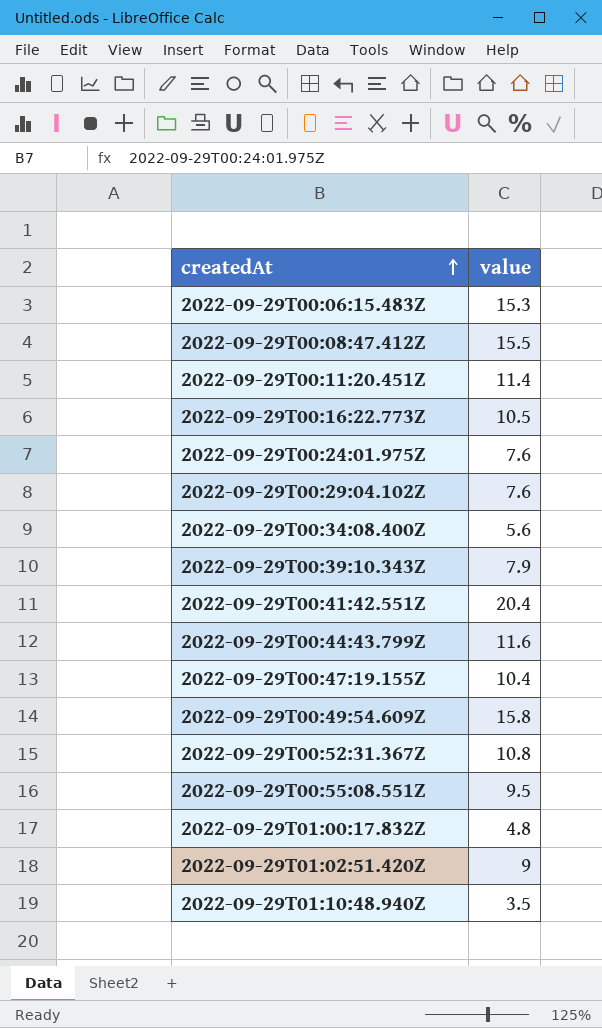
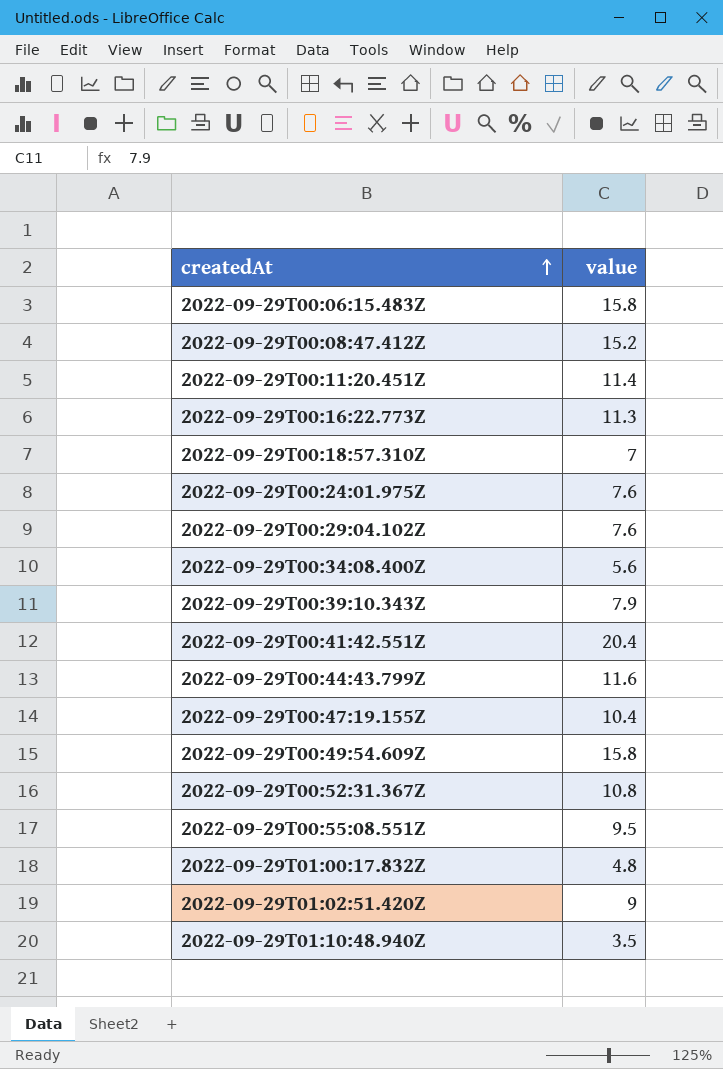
2022-09-29T00:06:15.483Z | value: 15.3 -> 15.8
2022-09-29T00:08:47.412Z | value: 15.5 -> 15.2
2022-09-29T00:16:22.773Z | value: 10.5 -> 11.3
row 2022-09-29T00:18:57.310Z: none -> 7

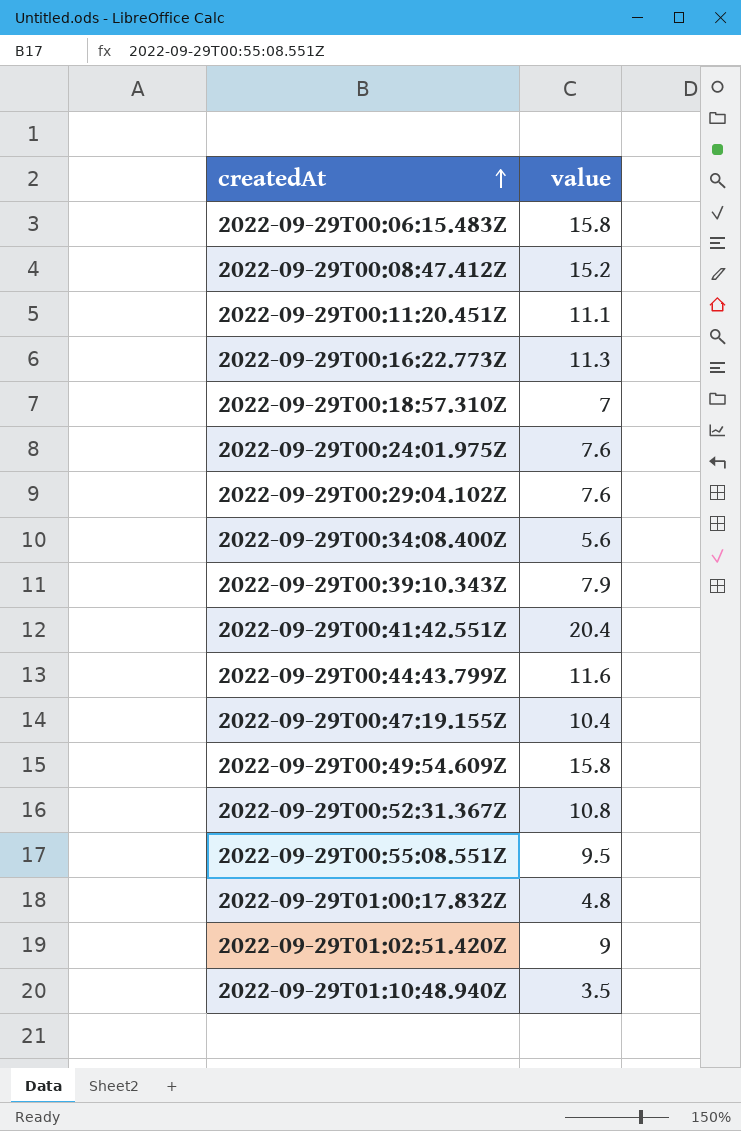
2022-09-29T00:11:20.451Z | value: 11.4 -> 11.1

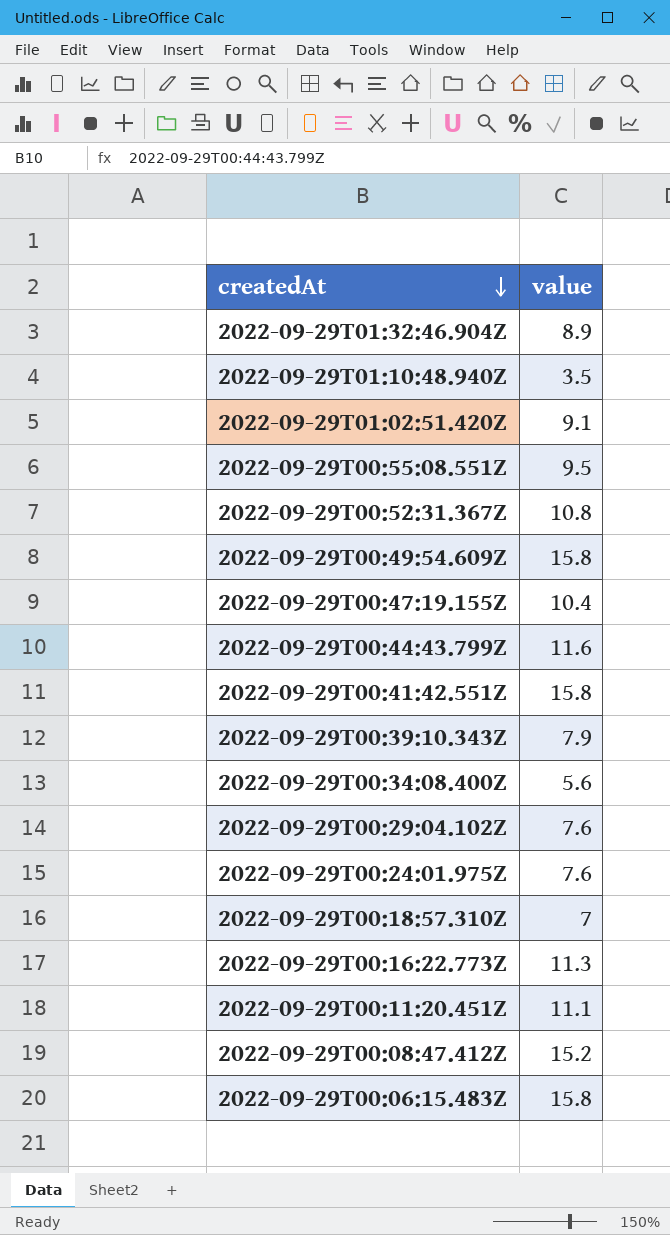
row order: createdAt ascending -> createdAt descending
row 2022-09-29T01:00:17.832Z: 4.8 -> none
row 2022-09-29T01:32:46.904Z: none -> 8.9
2022-09-29T01:02:51.420Z | value: 9 -> 9.1
2022-09-29T00:41:42.551Z | value: 20.4 -> 15.8

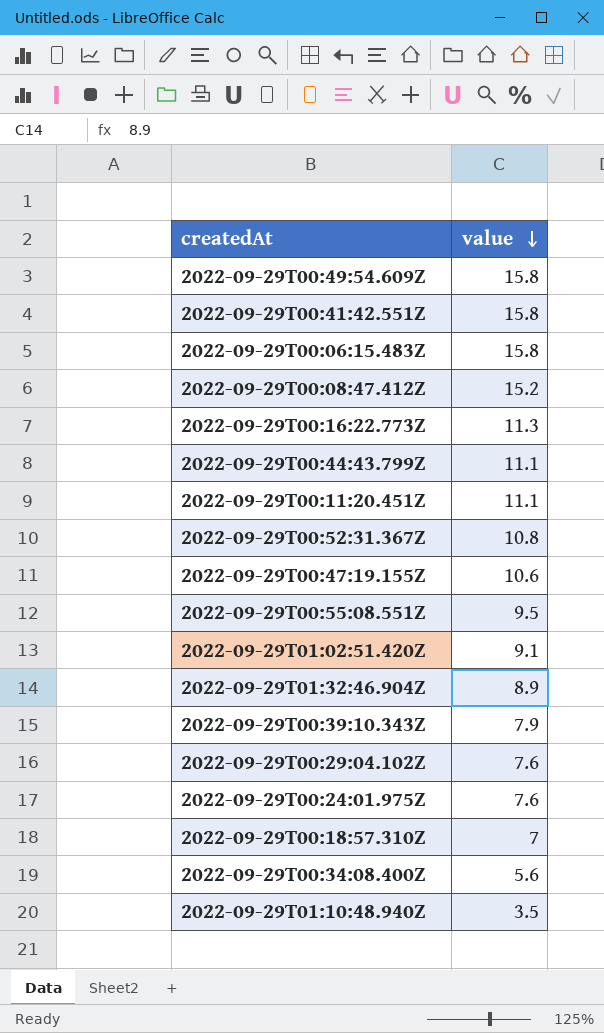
row order: createdAt descending -> value descending
2022-09-29T00:44:43.799Z | value: 11.6 -> 11.1
2022-09-29T00:47:19.155Z | value: 10.4 -> 10.6

